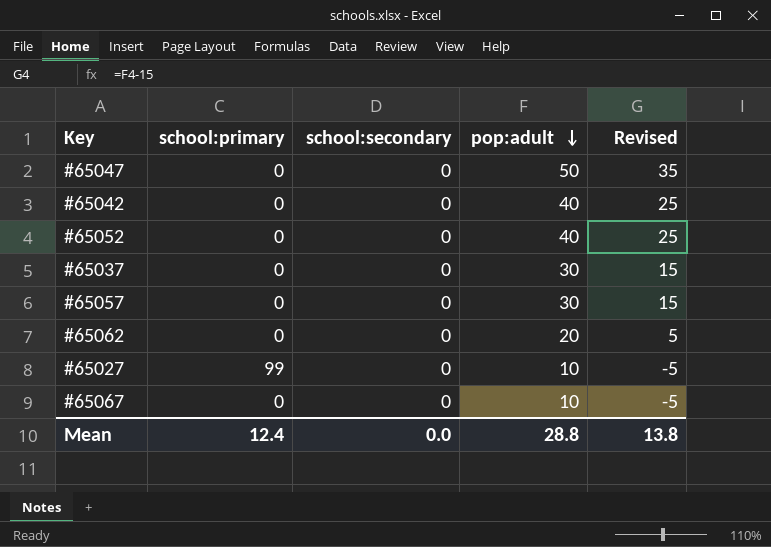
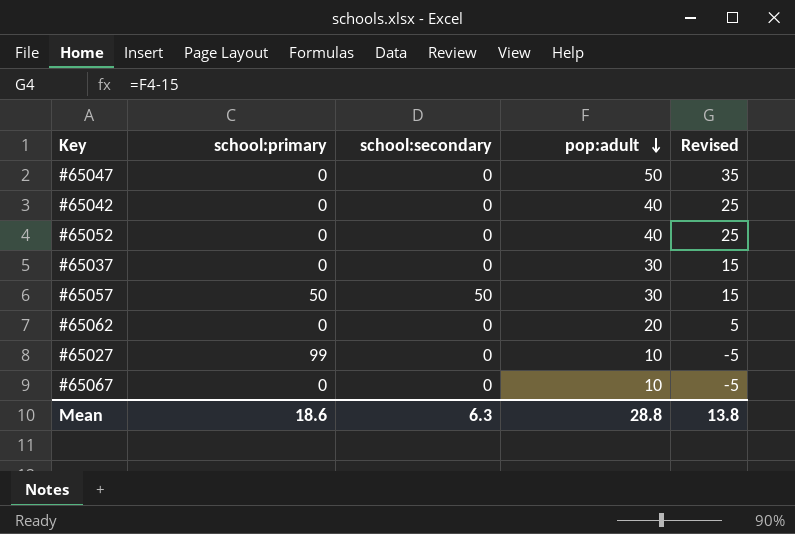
#65057 | school:primary: 0 -> 50
#65057 | school:secondary: 0 -> 50
Mean | school:primary: 12.4 -> 18.6
Mean | school:secondary: 0.0 -> 6.3

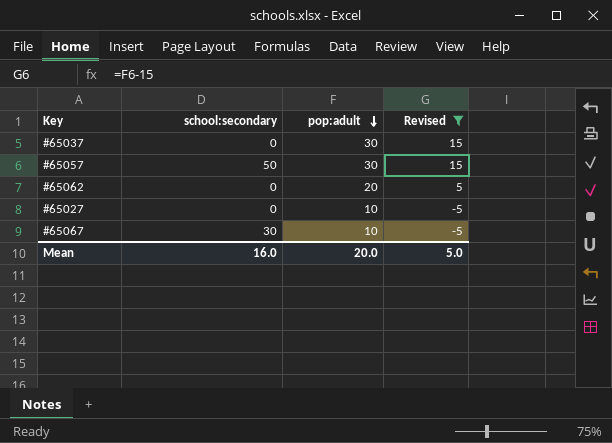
filter: none -> Revised <= 15
column school:primary | position: 2 -> none
#65067 | school:secondary: 0 -> 30
Mean | school:secondary: 6.3 -> 16.0
Mean | pop:adult: 28.8 -> 20.0
Mean | Revised: 13.8 -> 5.0

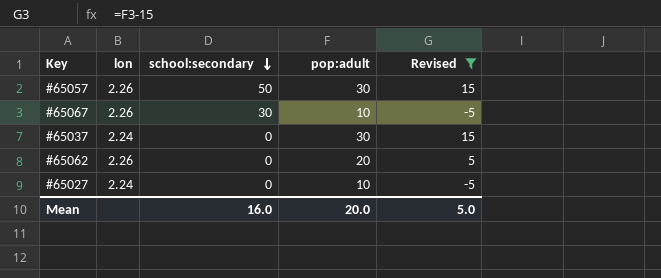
row order: pop:adult descending -> school:secondary descending
column lon | position: none -> 2

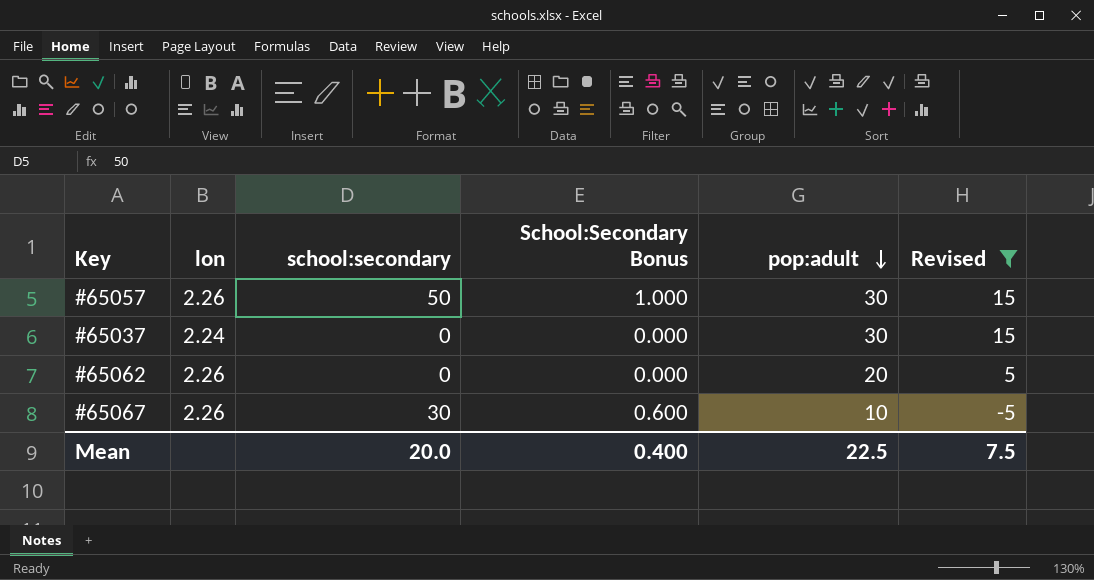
row order: school:secondary descending -> pop:adult descending
column School:Secondary Bonus | formula: none -> [school:secondary] * 0.02
row #65027: 2.24 | 0 | 10 | -5 -> none
Mean | school:secondary: 16.0 -> 20.0
Mean | pop:adult: 20.0 -> 22.5
Mean | Revised: 5.0 -> 7.5

